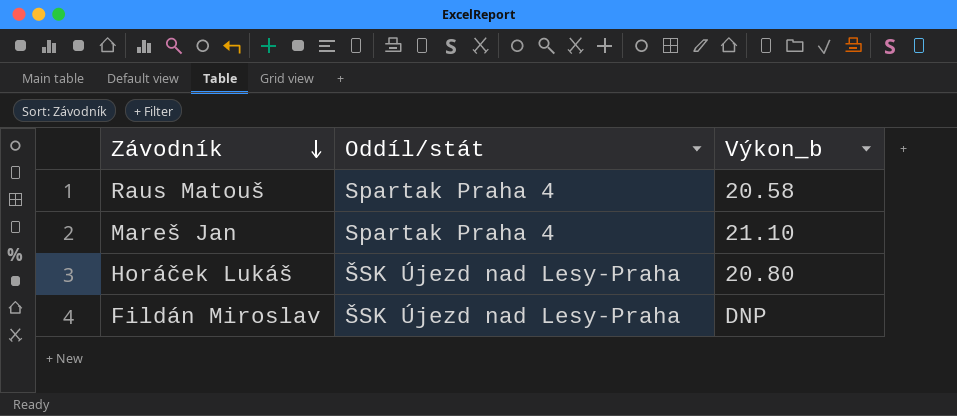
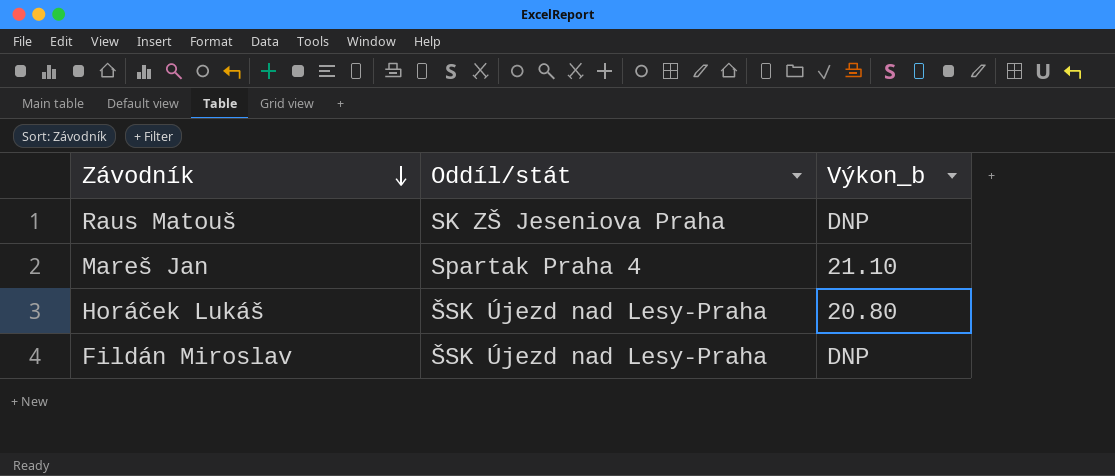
Raus Matouš | Oddíl/stát: Spartak Praha 4 -> SK ZŠ Jeseniova Praha
Raus Matouš | Výkon_b: 20.58 -> DNP

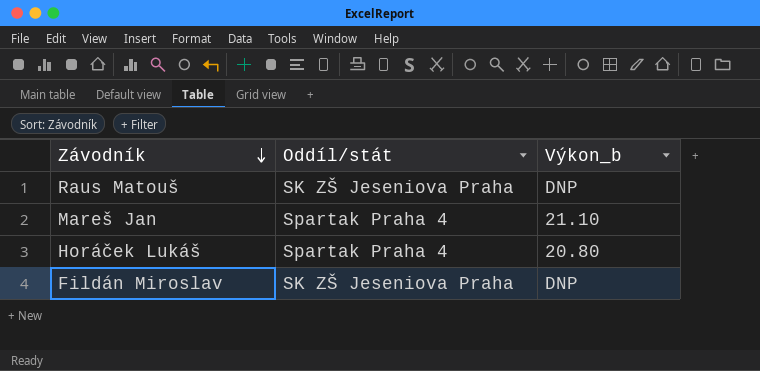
Horáček Lukáš | Oddíl/stát: ŠSK Újezd nad Lesy-Praha -> Spartak Praha 4
Fildán Miroslav | Oddíl/stát: ŠSK Újezd nad Lesy-Praha -> SK ZŠ Jeseniova Praha

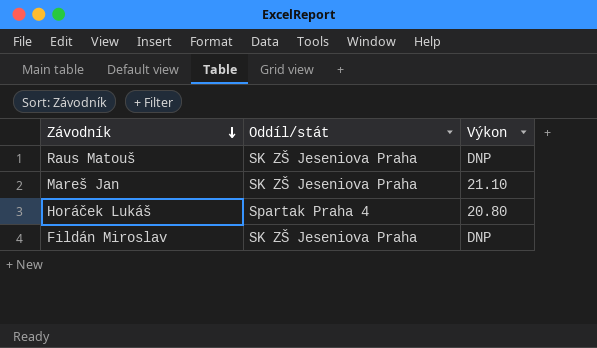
column name: Výkon_b -> Výkon
Mareš Jan | Oddíl/stát: Spartak Praha 4 -> SK ZŠ Jeseniova Praha

